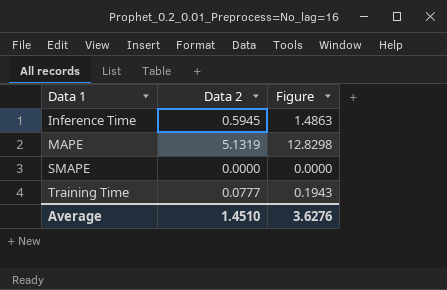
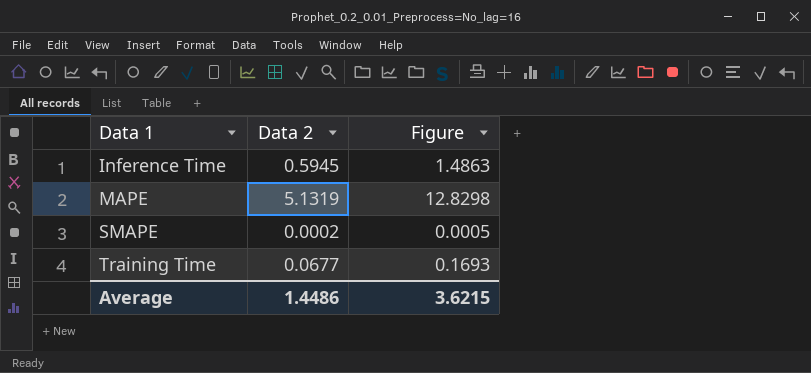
SMAPE | Data 2: 0.0000 -> 0.0002
SMAPE | Figure: 0.0000 -> 0.0005
Training Time | Data 2: 0.0777 -> 0.0677
Training Time | Figure: 0.1943 -> 0.1693
Average | Data 2: 1.4510 -> 1.4486
Average | Figure: 3.6276 -> 3.6215

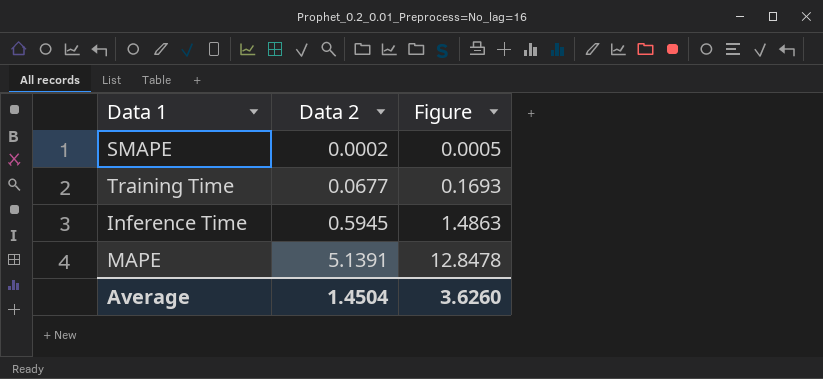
row order: Data 1 ascending -> Data 2 ascending
MAPE | Data 2: 5.1319 -> 5.1391
MAPE | Figure: 12.8298 -> 12.8478
Average | Data 2: 1.4486 -> 1.4504
Average | Figure: 3.6215 -> 3.6260

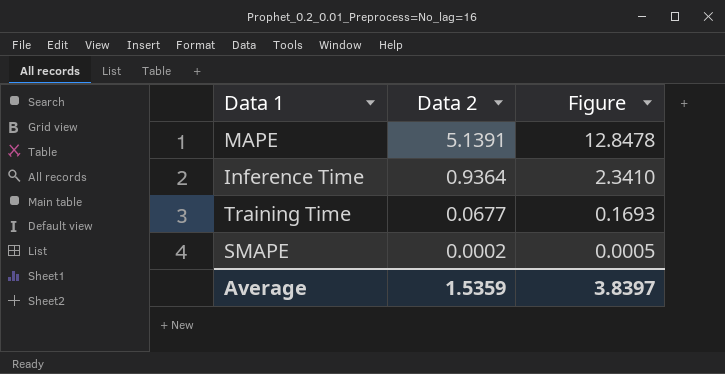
row order: Data 2 ascending -> Data 2 descending
Inference Time | Data 2: 0.5945 -> 0.9364
Inference Time | Figure: 1.4863 -> 2.3410
Average | Data 2: 1.4504 -> 1.5359
Average | Figure: 3.6260 -> 3.8397

